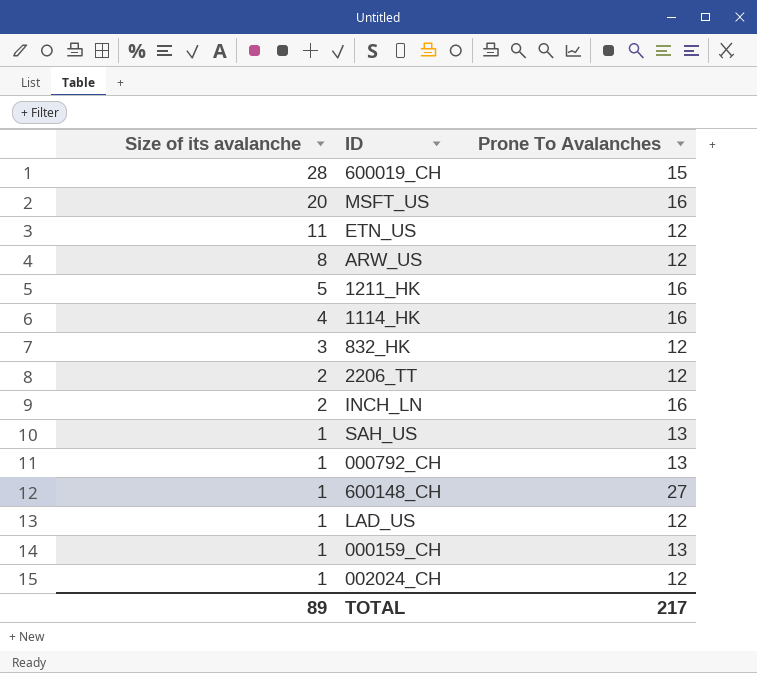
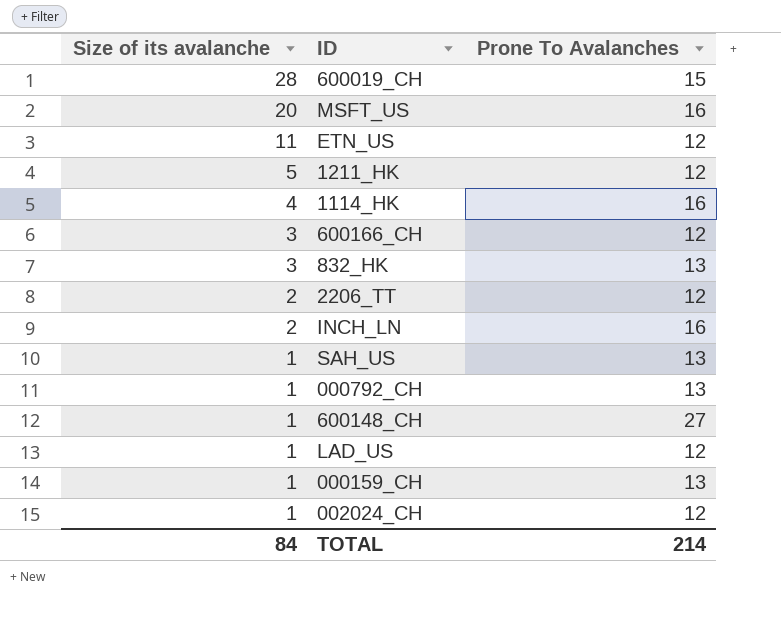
row ARW_US: 8 | 12 -> none
1211_HK | Prone To Avalanches: 16 -> 12
row 600166_CH: none -> 3 | 12
832_HK | Prone To Avalanches: 12 -> 13
TOTAL | Size of its avalanche: 89 -> 84
TOTAL | Prone To Avalanches: 217 -> 214

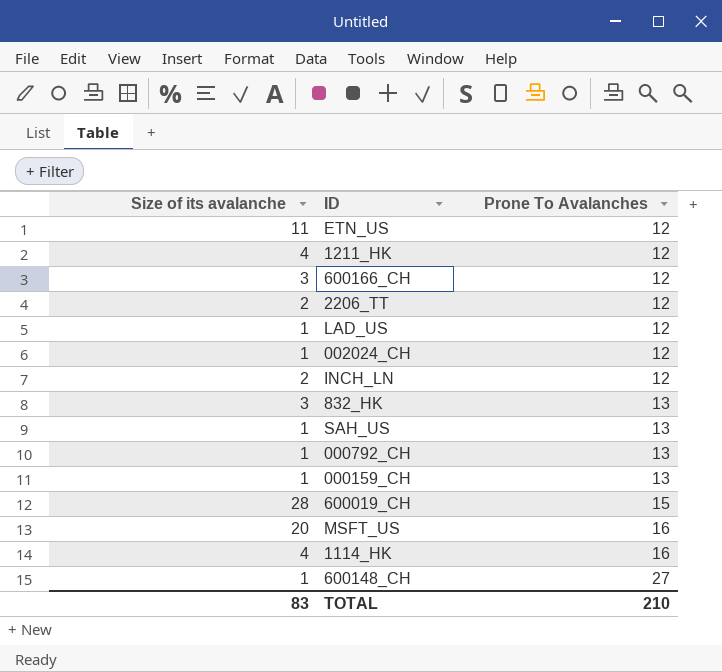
row order: Size of its avalanche descending -> Prone To Avalanches ascending
1211_HK | Size of its avalanche: 5 -> 4
INCH_LN | Prone To Avalanches: 16 -> 12
TOTAL | Size of its avalanche: 84 -> 83
TOTAL | Prone To Avalanches: 214 -> 210

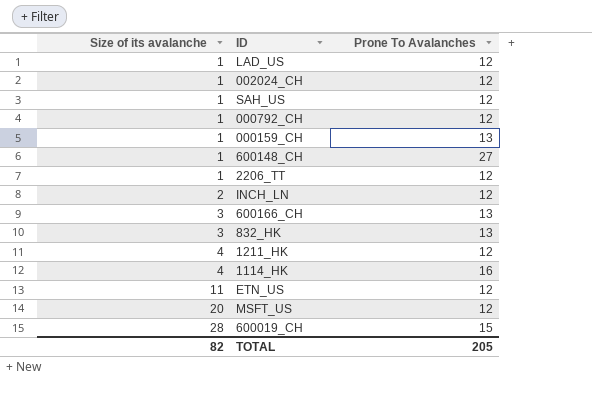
row order: Prone To Avalanches ascending -> Size of its avalanche ascending
SAH_US | Prone To Avalanches: 13 -> 12
000792_CH | Prone To Avalanches: 13 -> 12
2206_TT | Size of its avalanche: 2 -> 1
600166_CH | Prone To Avalanches: 12 -> 13
MSFT_US | Prone To Avalanches: 16 -> 12
TOTAL | Size of its avalanche: 83 -> 82
TOTAL | Prone To Avalanches: 210 -> 205

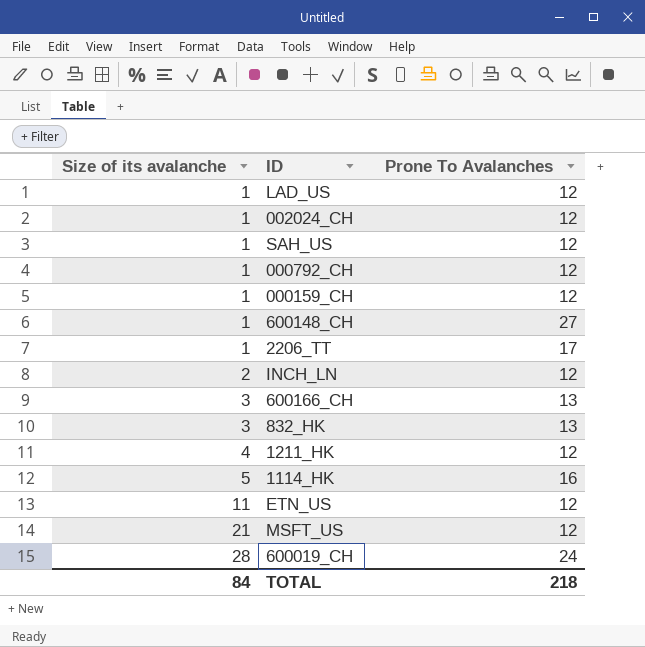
000159_CH | Prone To Avalanches: 13 -> 12
2206_TT | Prone To Avalanches: 12 -> 17
1114_HK | Size of its avalanche: 4 -> 5
MSFT_US | Size of its avalanche: 20 -> 21
600019_CH | Prone To Avalanches: 15 -> 24
TOTAL | Size of its avalanche: 82 -> 84
TOTAL | Prone To Avalanches: 205 -> 218

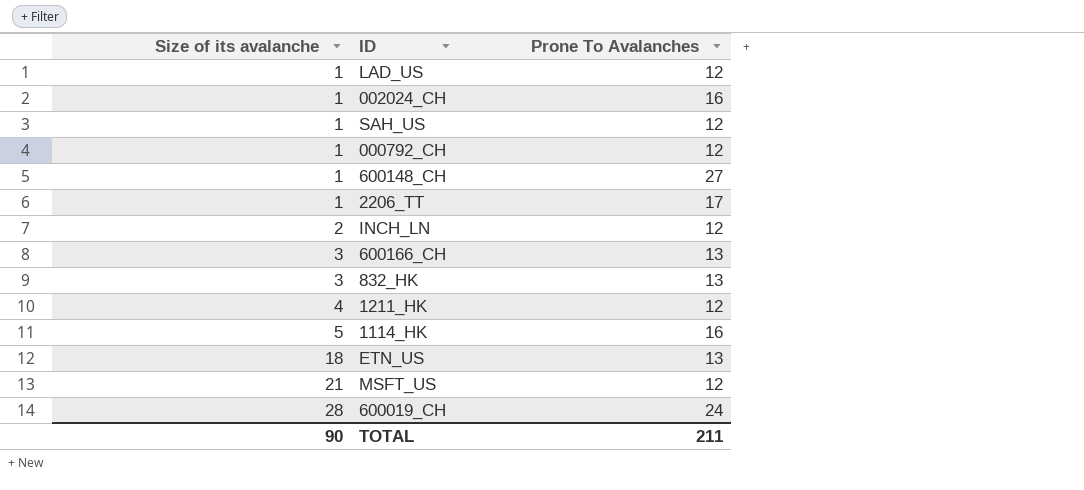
row 000159_CH: 1 | 12 -> none
002024_CH | Prone To Avalanches: 12 -> 16
ETN_US | Size of its avalanche: 11 -> 18
ETN_US | Prone To Avalanches: 12 -> 13
TOTAL | Size of its avalanche: 84 -> 90
TOTAL | Prone To Avalanches: 218 -> 211

